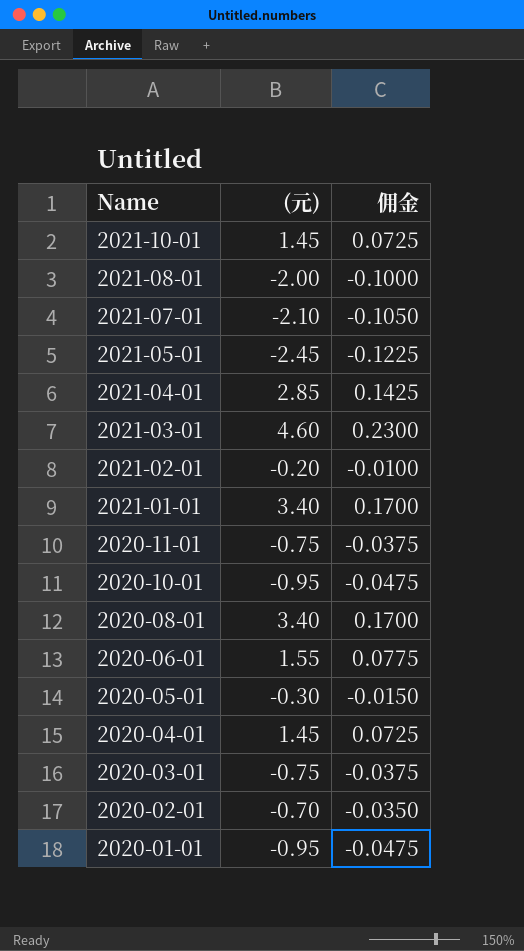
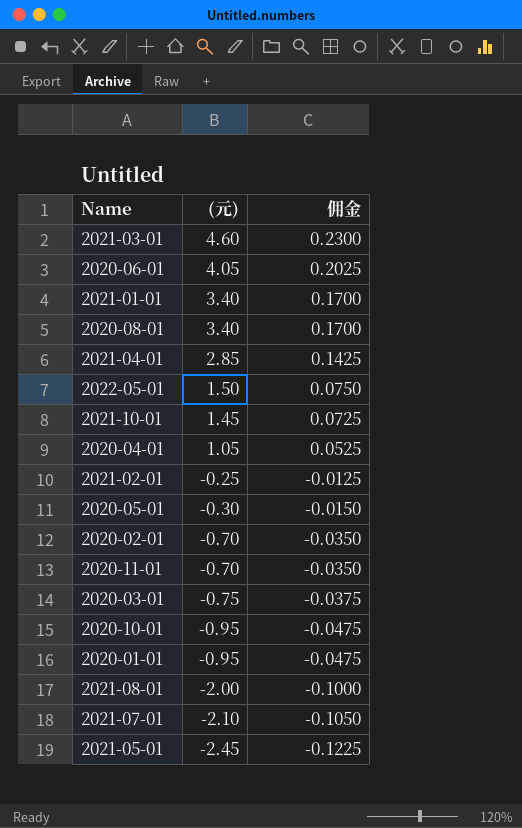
row order: Name descending -> (元) descending
2020-06-01 | (元): 1.55 -> 4.05
2020-06-01 | 佣金: 0.0775 -> 0.2025
row 2022-05-01: none -> 1.50 | 0.0750
2020-04-01 | (元): 1.45 -> 1.05
2020-04-01 | 佣金: 0.0725 -> 0.0525
2021-02-01 | (元): -0.20 -> -0.25
2021-02-01 | 佣金: -0.0100 -> -0.0125
2020-11-01 | (元): -0.75 -> -0.70
2020-11-01 | 佣金: -0.0375 -> -0.0350

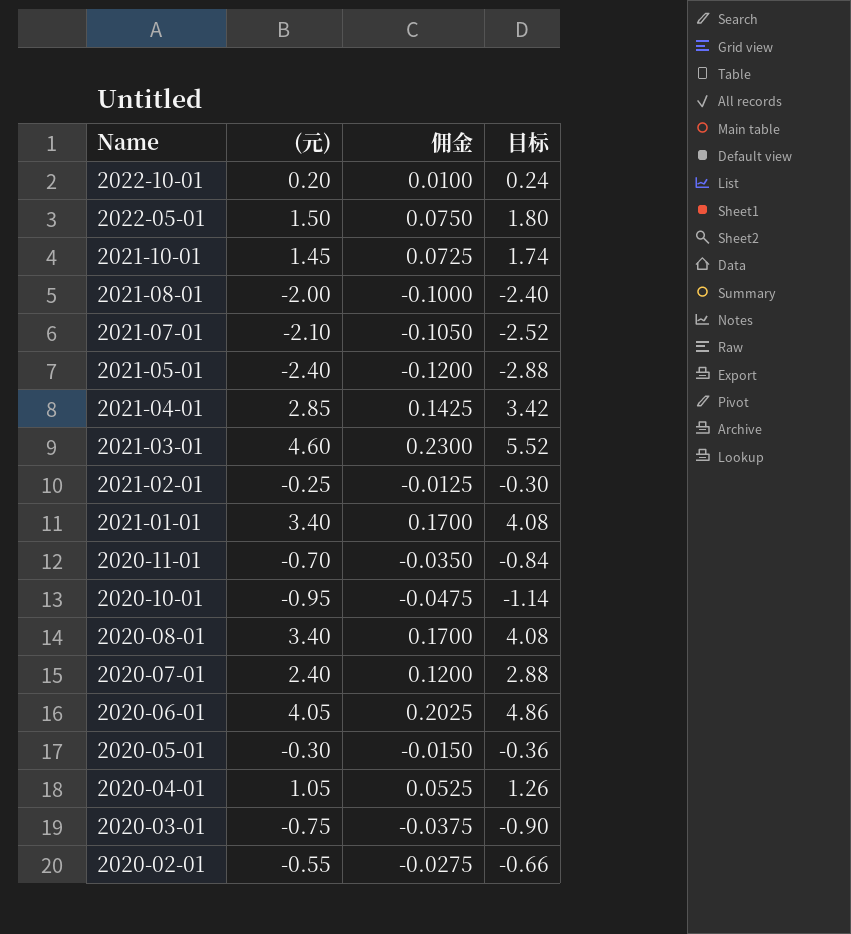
row order: (元) descending -> Name descending
column 目标 | formula: none -> [(元)] * 1.2
row 2020-01-01: -0.95 | -0.0475 -> none
row 2022-10-01: none -> 0.20 | 0.0100 | 0.24
2021-05-01 | (元): -2.45 -> -2.40
2021-05-01 | 佣金: -0.1225 -> -0.1200
row 2020-07-01: none -> 2.40 | 0.1200 | 2.88
2020-02-01 | (元): -0.70 -> -0.55
2020-02-01 | 佣金: -0.0350 -> -0.0275

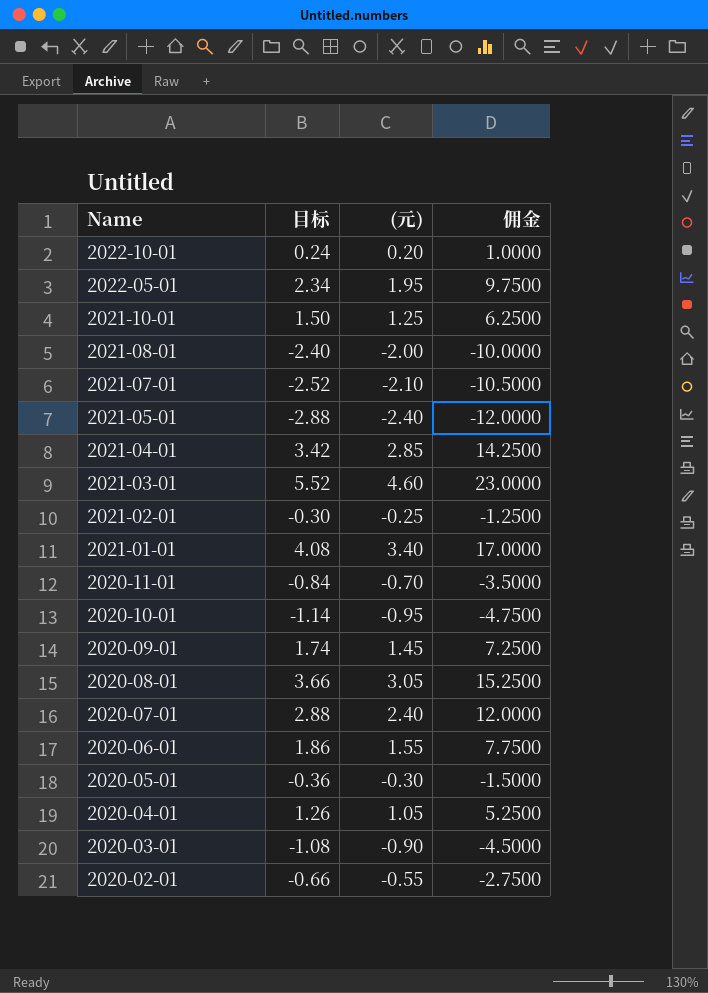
column 目标 | position: 4 -> 2
column 佣金 | formula: [(元)] * 0.05 -> [(元)] * 5
2022-05-01 | 目标: 1.80 -> 2.34
2022-05-01 | (元): 1.50 -> 1.95
2021-10-01 | 目标: 1.74 -> 1.50
2021-10-01 | (元): 1.45 -> 1.25
row 2020-09-01: none -> 1.74 | 1.45 | 7.2500
2020-08-01 | 目标: 4.08 -> 3.66
2020-08-01 | (元): 3.40 -> 3.05
2020-06-01 | 目标: 4.86 -> 1.86
2020-06-01 | (元): 4.05 -> 1.55
2020-03-01 | 目标: -0.90 -> -1.08
2020-03-01 | (元): -0.75 -> -0.90

